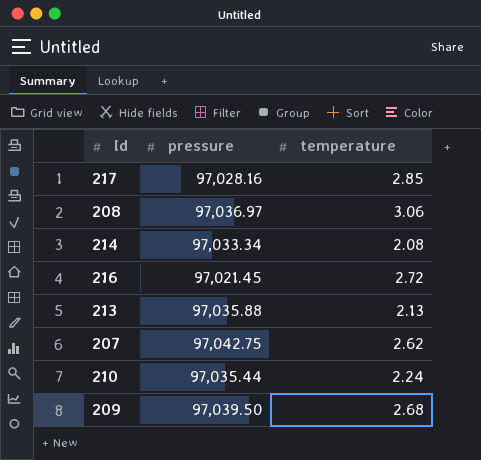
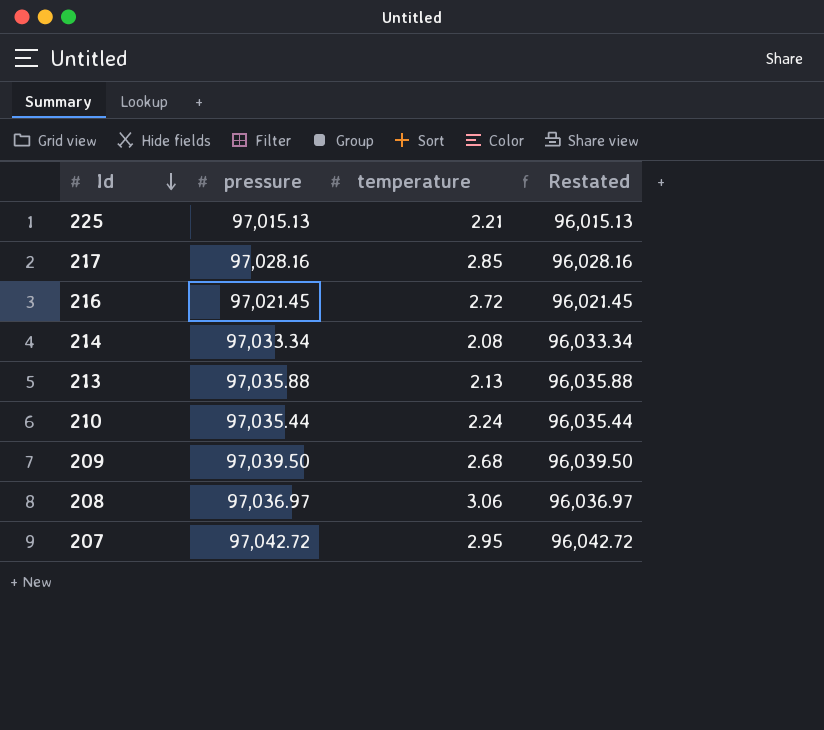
row order: none -> Id descending
column Restated | formula: none -> [pressure] - 1000
row 225: none -> 97,015.13 | 2.21 | 96,015.13
207 | pressure: 97,042.75 -> 97,042.72
207 | temperature: 2.62 -> 2.95

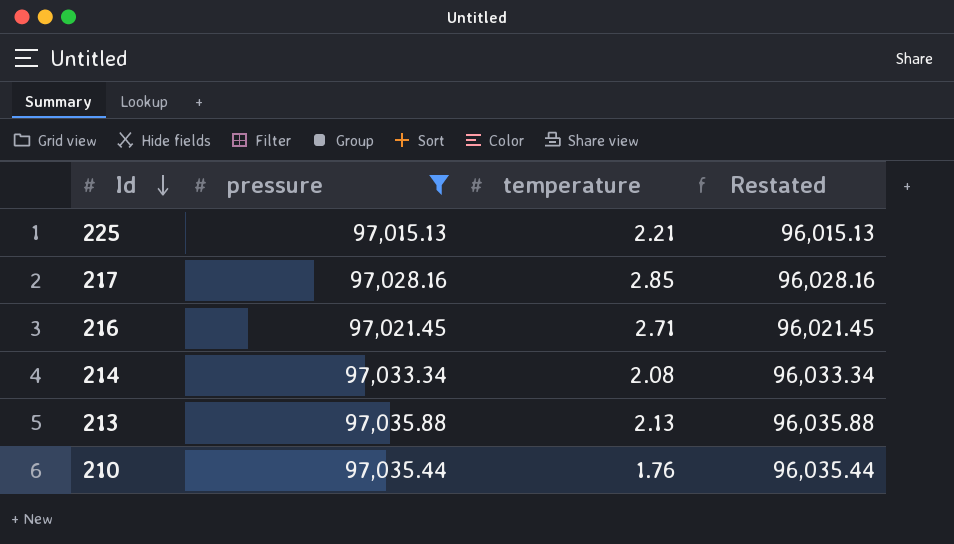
filter: none -> pressure <= 97,035.88
216 | temperature: 2.72 -> 2.71
210 | temperature: 2.24 -> 1.76

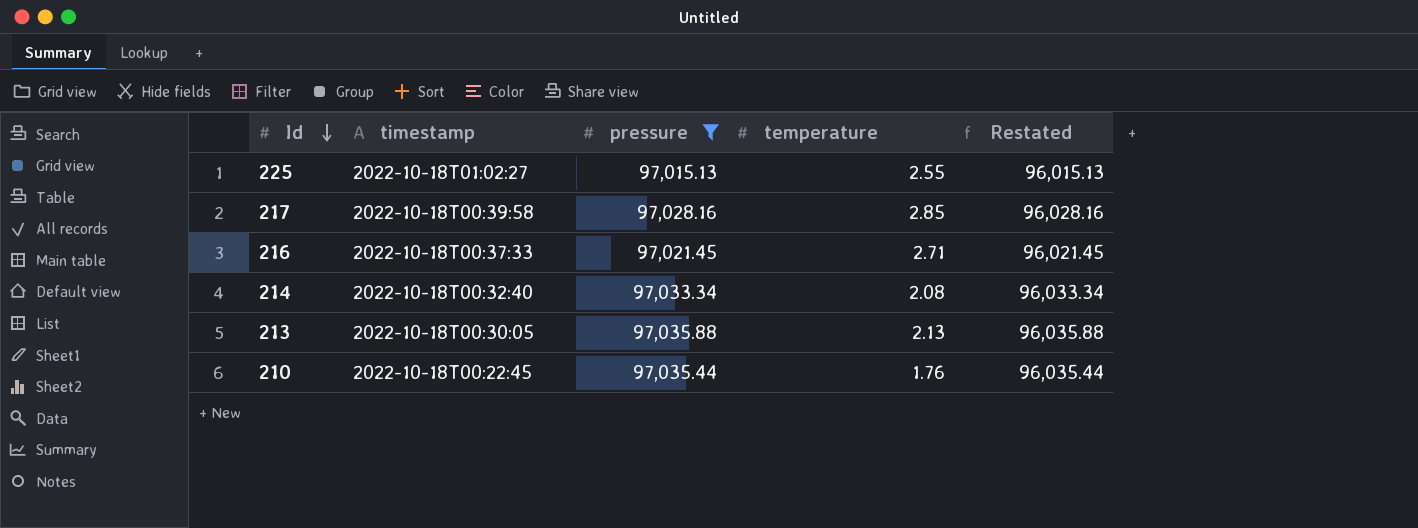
column timestamp | position: none -> 2
225 | temperature: 2.21 -> 2.55

